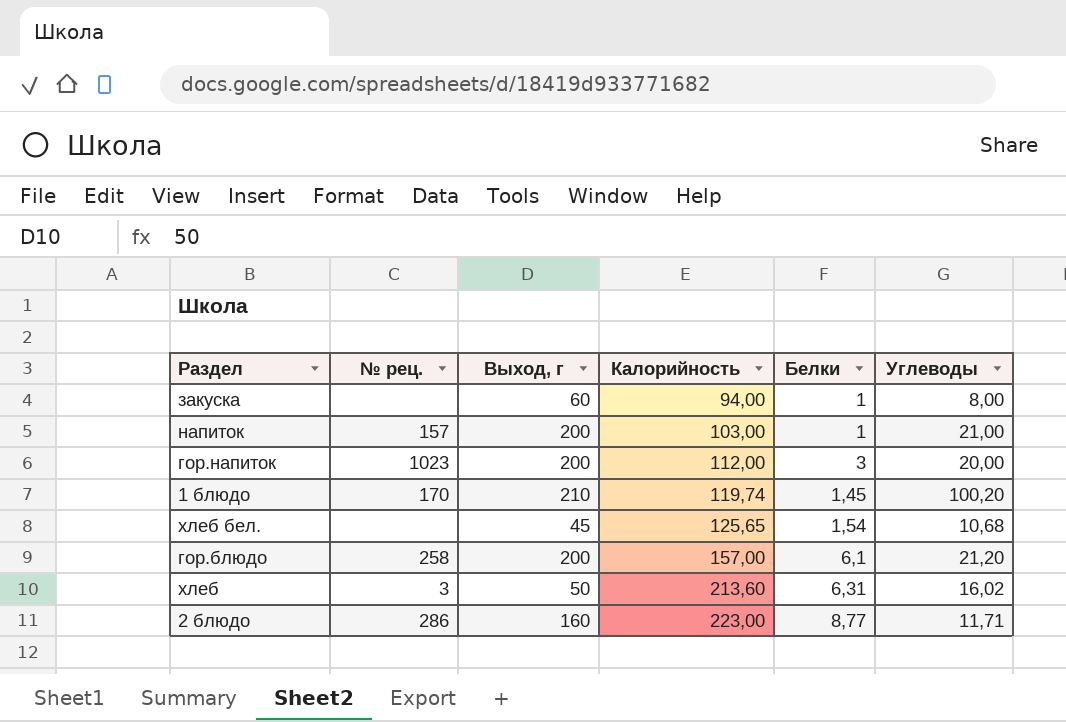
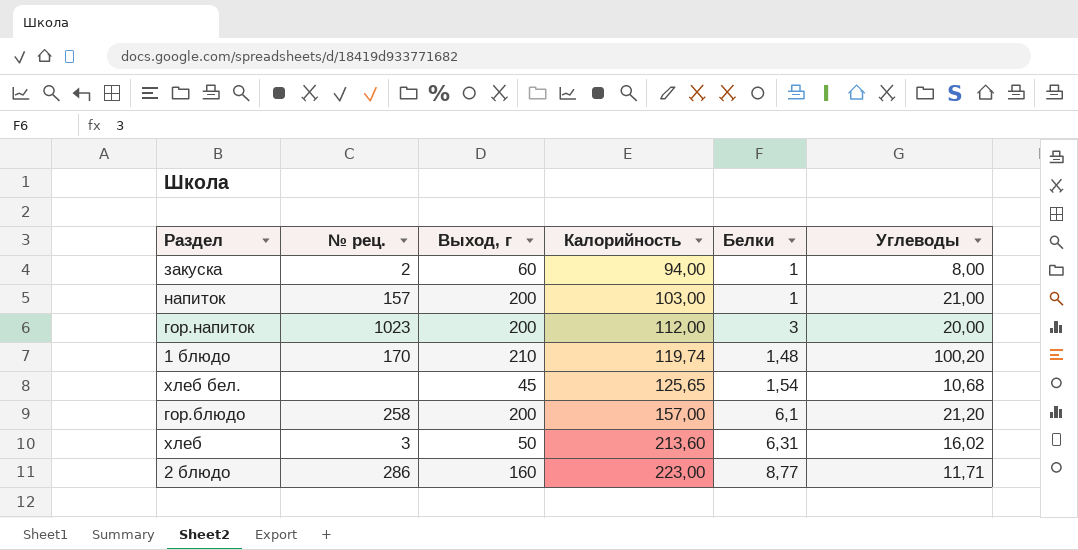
закуска | № рец.: none -> 2
1 блюдо | Белки: 1,45 -> 1,48

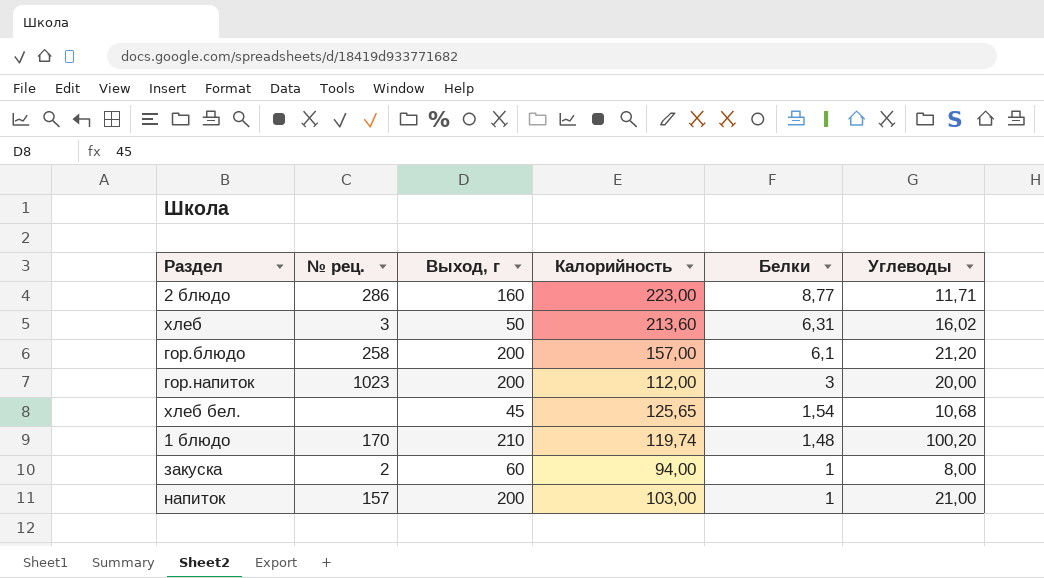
row order: Калорийность ascending -> Белки descending

